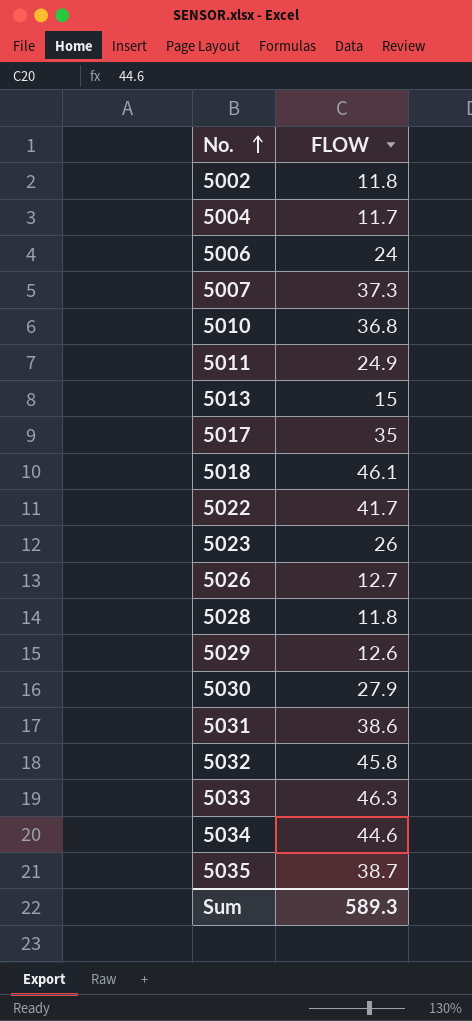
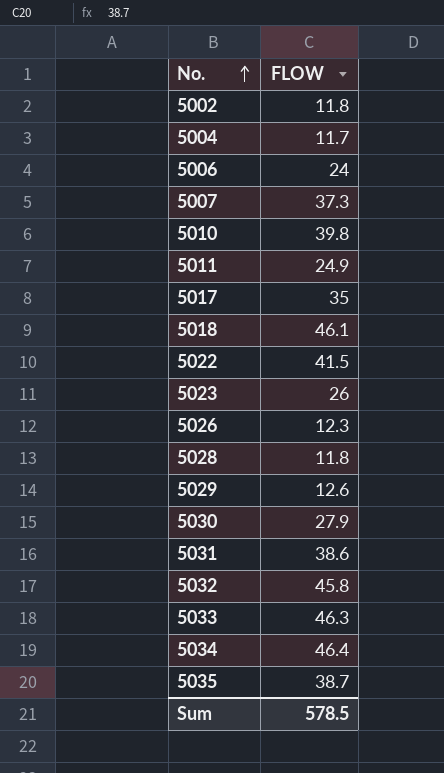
row 5013: 15 -> none
5010 | FLOW: 36.8 -> 39.8
5022 | FLOW: 41.7 -> 41.5
5026 | FLOW: 12.7 -> 12.3
5034 | FLOW: 44.6 -> 46.4
Sum | FLOW: 589.3 -> 578.5

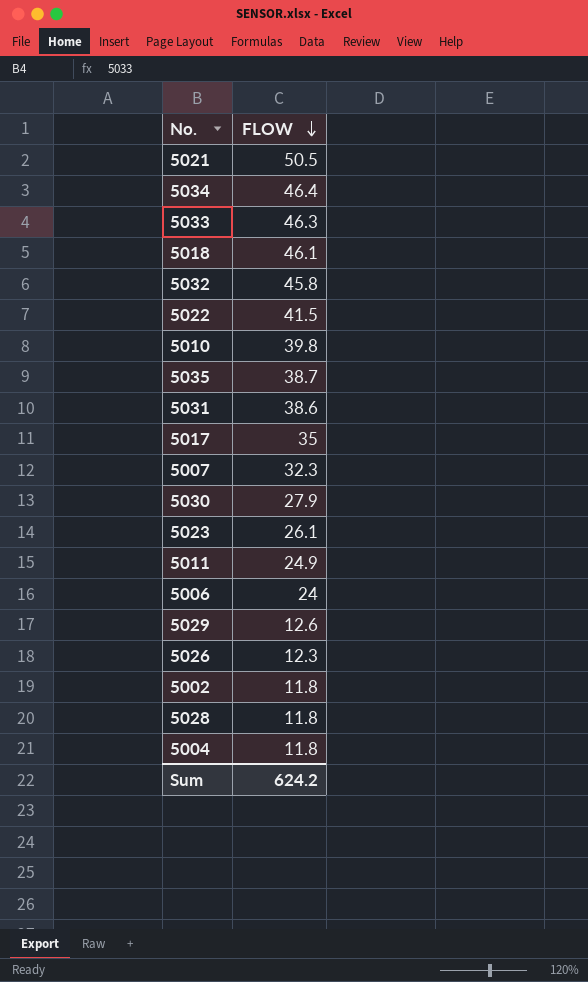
row order: No. ascending -> FLOW descending
row 5021: none -> 50.5
5007 | FLOW: 37.3 -> 32.3
5023 | FLOW: 26 -> 26.1
5004 | FLOW: 11.7 -> 11.8
Sum | FLOW: 578.5 -> 624.2

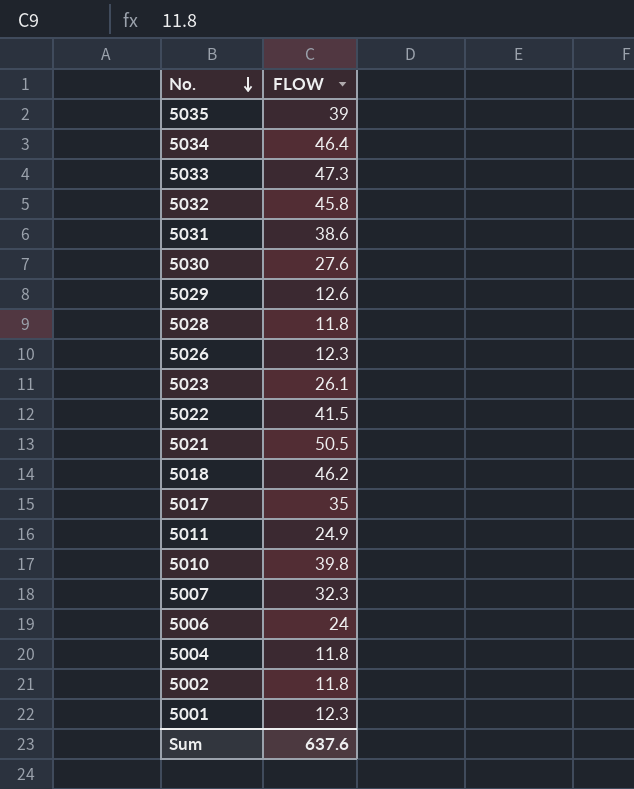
row order: FLOW descending -> No. descending
5035 | FLOW: 38.7 -> 39
5033 | FLOW: 46.3 -> 47.3
5030 | FLOW: 27.9 -> 27.6
5018 | FLOW: 46.1 -> 46.2
row 5001: none -> 12.3
Sum | FLOW: 624.2 -> 637.6

